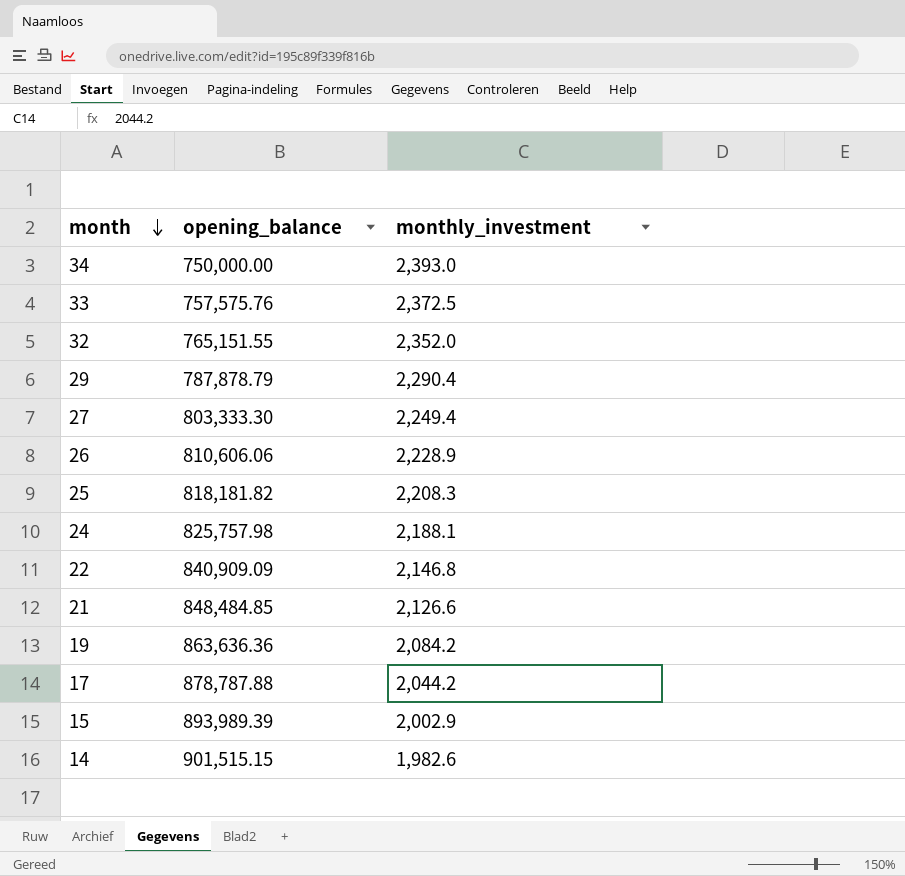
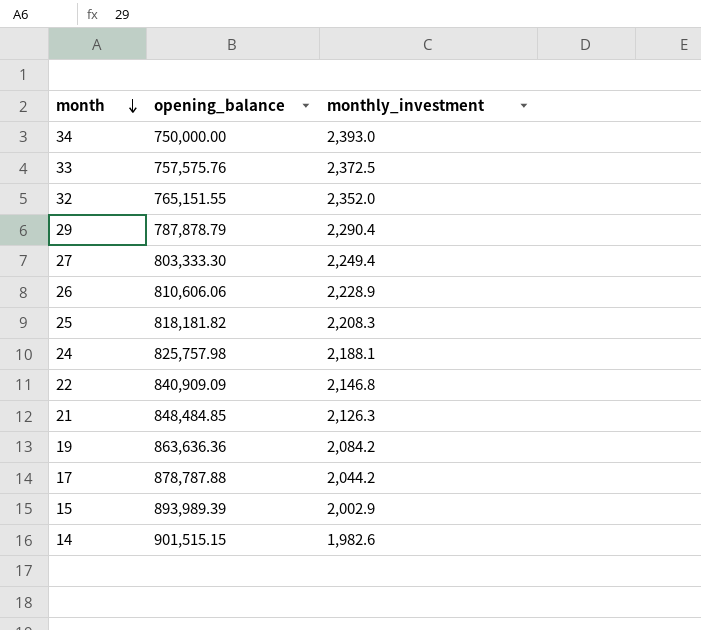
21 | monthly_investment: 2,126.6 -> 2,126.3

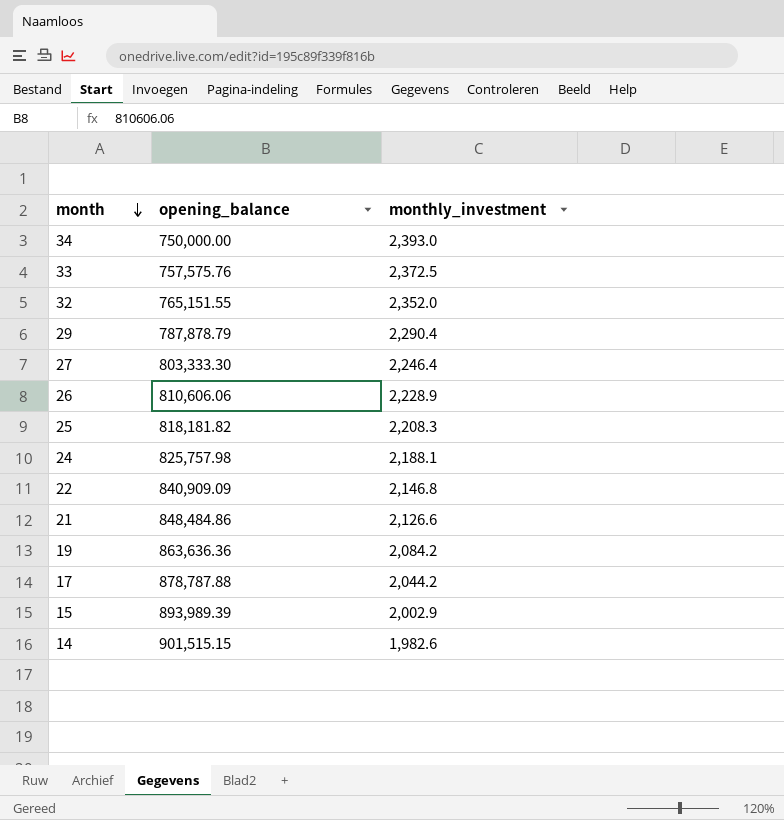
27 | monthly_investment: 2,249.4 -> 2,246.4
21 | opening_balance: 848,484.85 -> 848,484.86
21 | monthly_investment: 2,126.3 -> 2,126.6

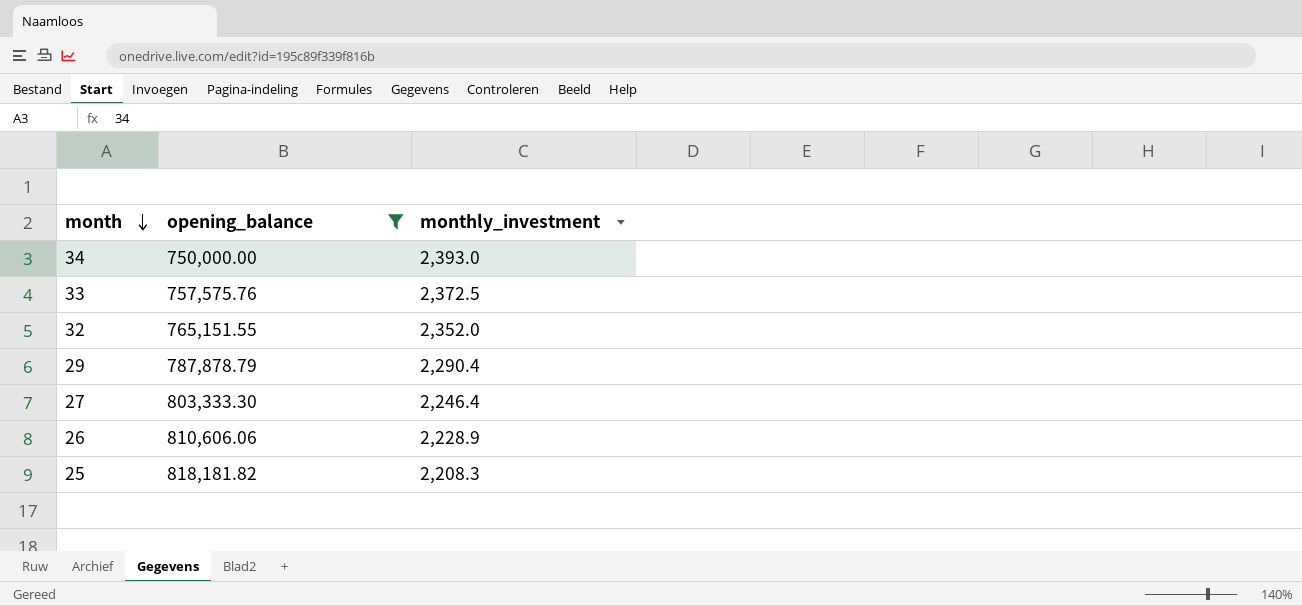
filter: none -> opening_balance <= 818,181.82

